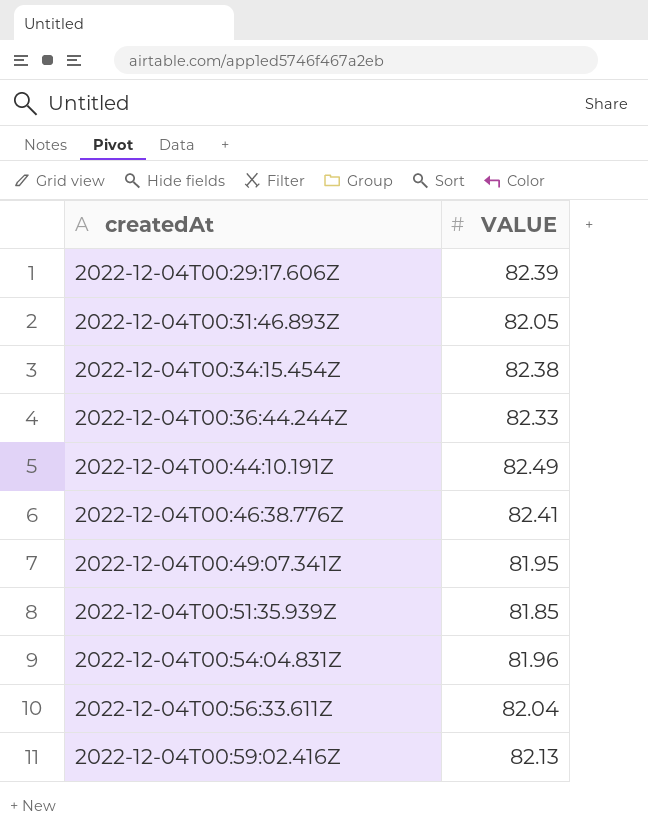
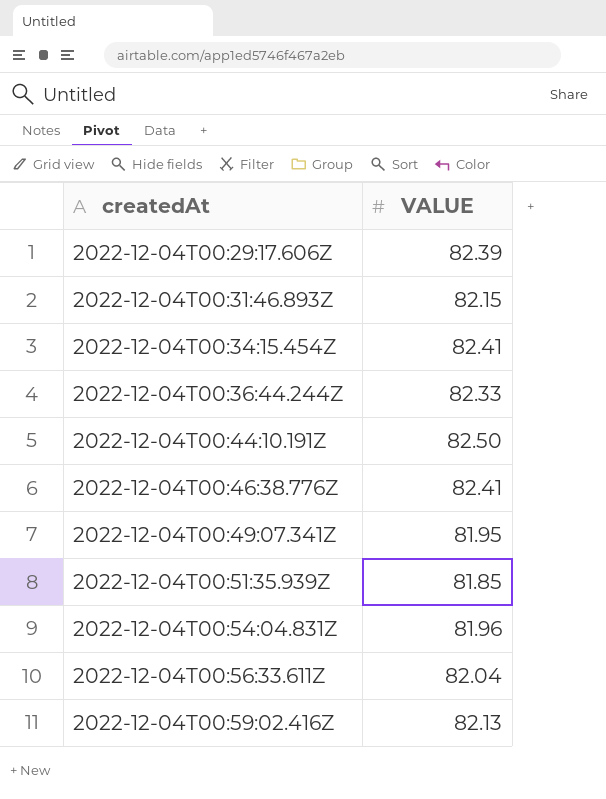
2022-12-04T00:31:46.893Z | VALUE: 82.05 -> 82.15
2022-12-04T00:34:15.454Z | VALUE: 82.38 -> 82.41
2022-12-04T00:44:10.191Z | VALUE: 82.49 -> 82.50

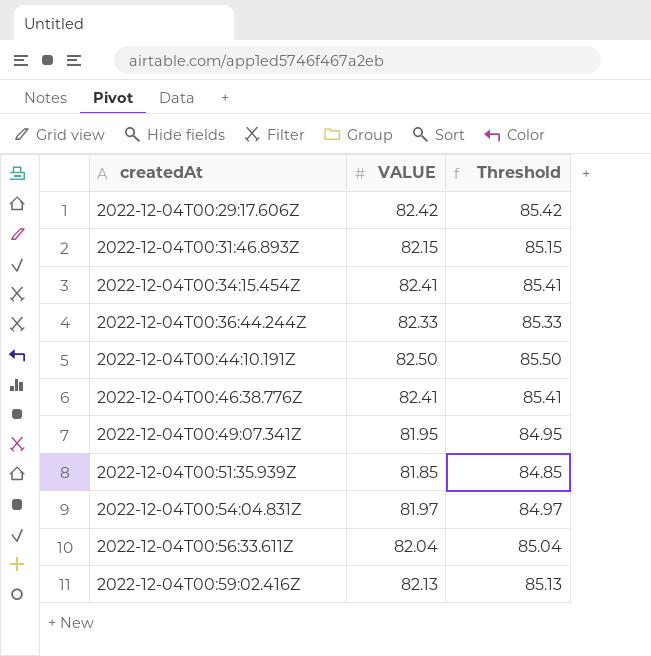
column Threshold | formula: none -> [VALUE] + 3
2022-12-04T00:29:17.606Z | VALUE: 82.39 -> 82.42
2022-12-04T00:54:04.831Z | VALUE: 81.96 -> 81.97

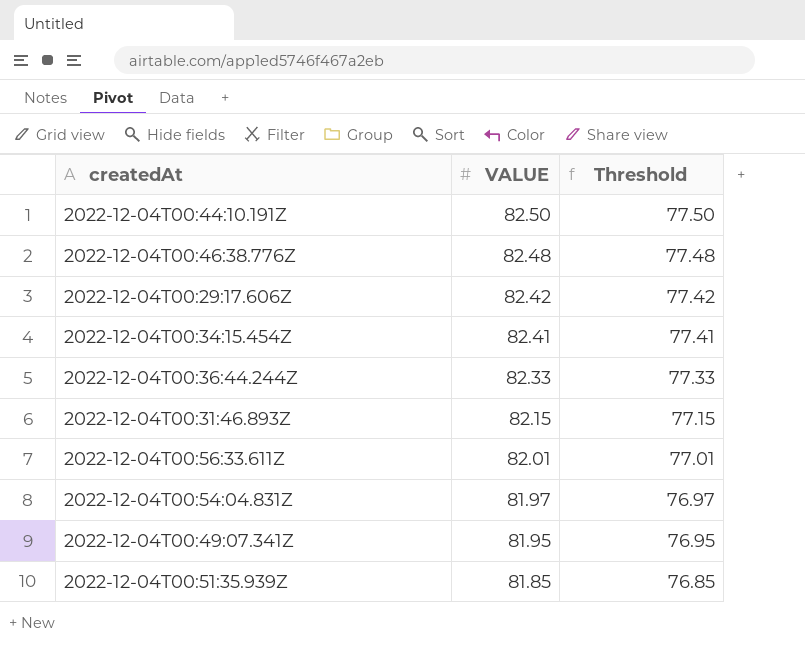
row order: createdAt ascending -> VALUE descending
column Threshold | formula: [VALUE] + 3 -> [VALUE] - 5
row 2022-12-04T00:59:02.416Z: 82.13 | 85.13 -> none
2022-12-04T00:46:38.776Z | VALUE: 82.41 -> 82.48
2022-12-04T00:56:33.611Z | VALUE: 82.04 -> 82.01

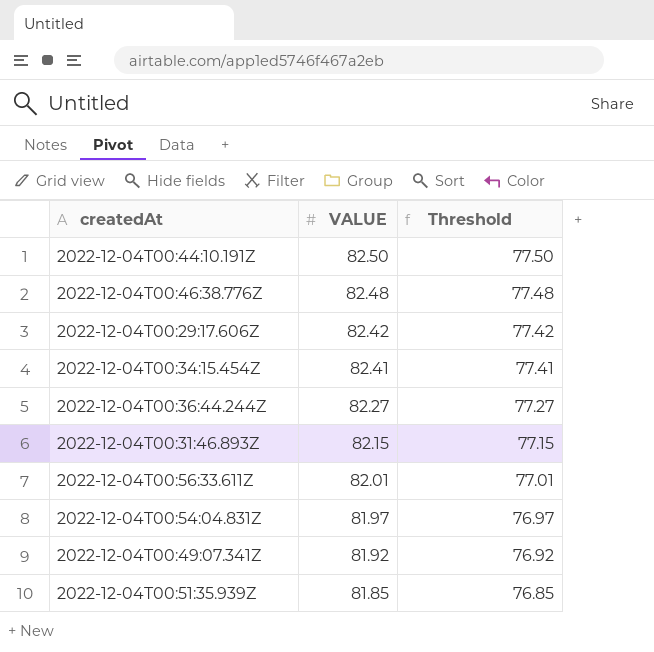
2022-12-04T00:36:44.244Z | VALUE: 82.33 -> 82.27
2022-12-04T00:36:44.244Z | Threshold: 77.33 -> 77.27
2022-12-04T00:49:07.341Z | VALUE: 81.95 -> 81.92
2022-12-04T00:49:07.341Z | Threshold: 76.95 -> 76.92

